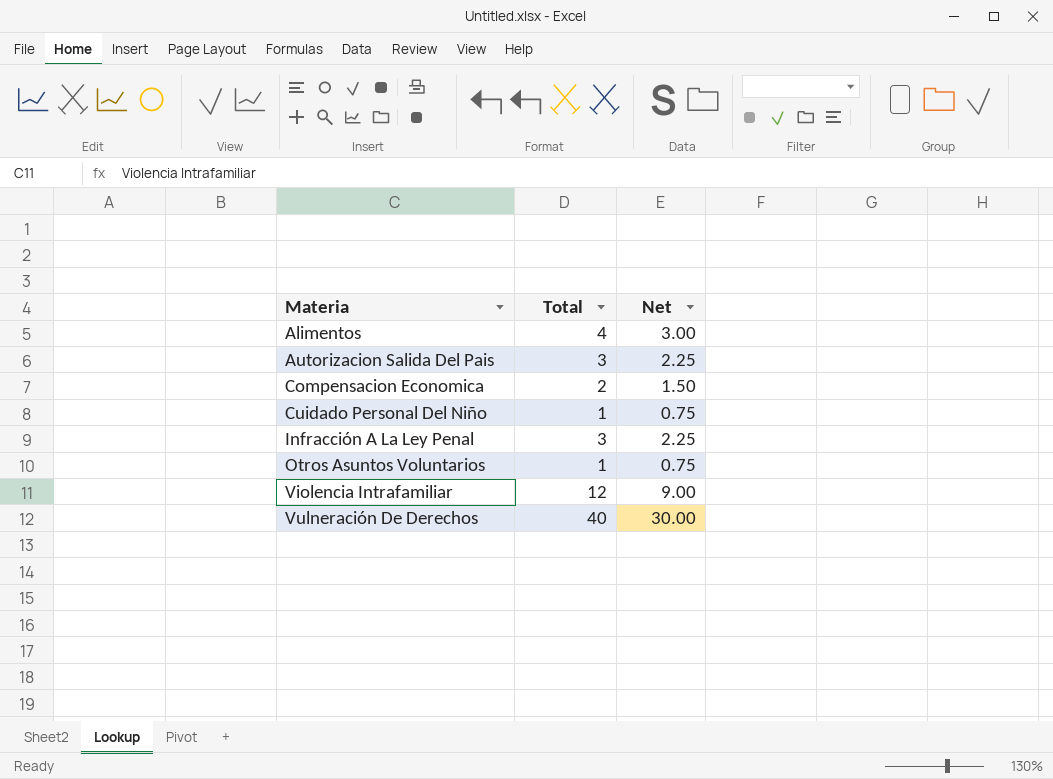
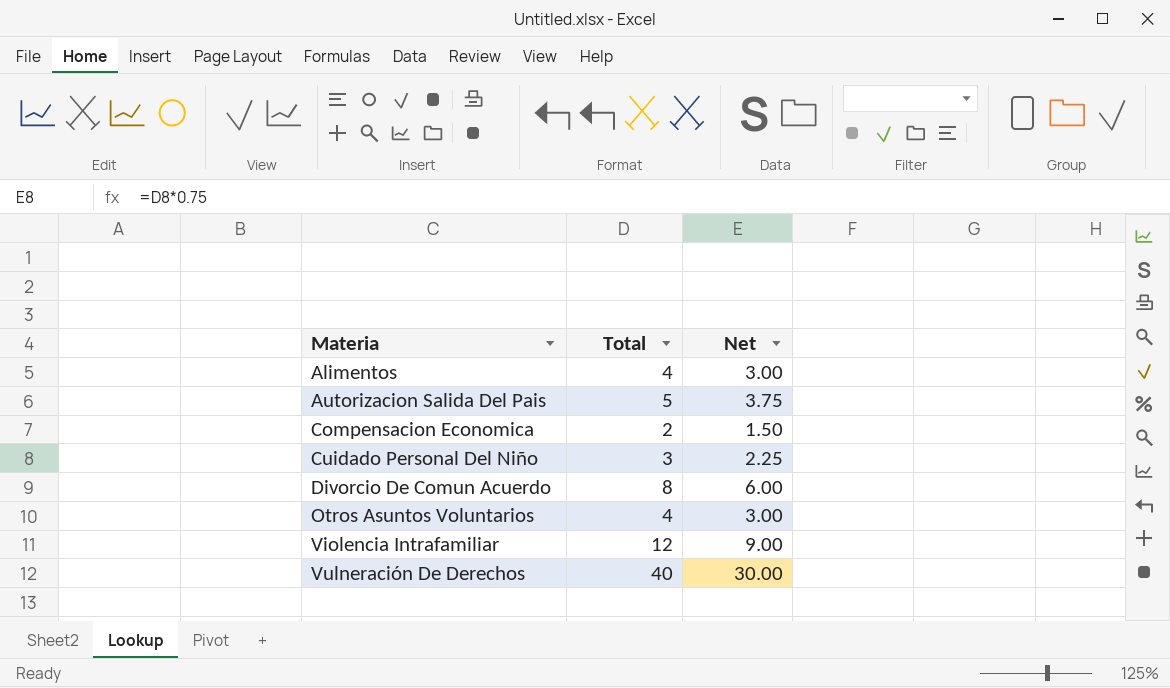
row Infracción A La Ley Penal: 3 | 2.25 -> none
Autorizacion Salida Del Pais | Total: 3 -> 5
Autorizacion Salida Del Pais | Net: 2.25 -> 3.75
Cuidado Personal Del Niño | Total: 1 -> 3
Cuidado Personal Del Niño | Net: 0.75 -> 2.25
row Divorcio De Comun Acuerdo: none -> 8 | 6.00
Otros Asuntos Voluntarios | Total: 1 -> 4
Otros Asuntos Voluntarios | Net: 0.75 -> 3.00

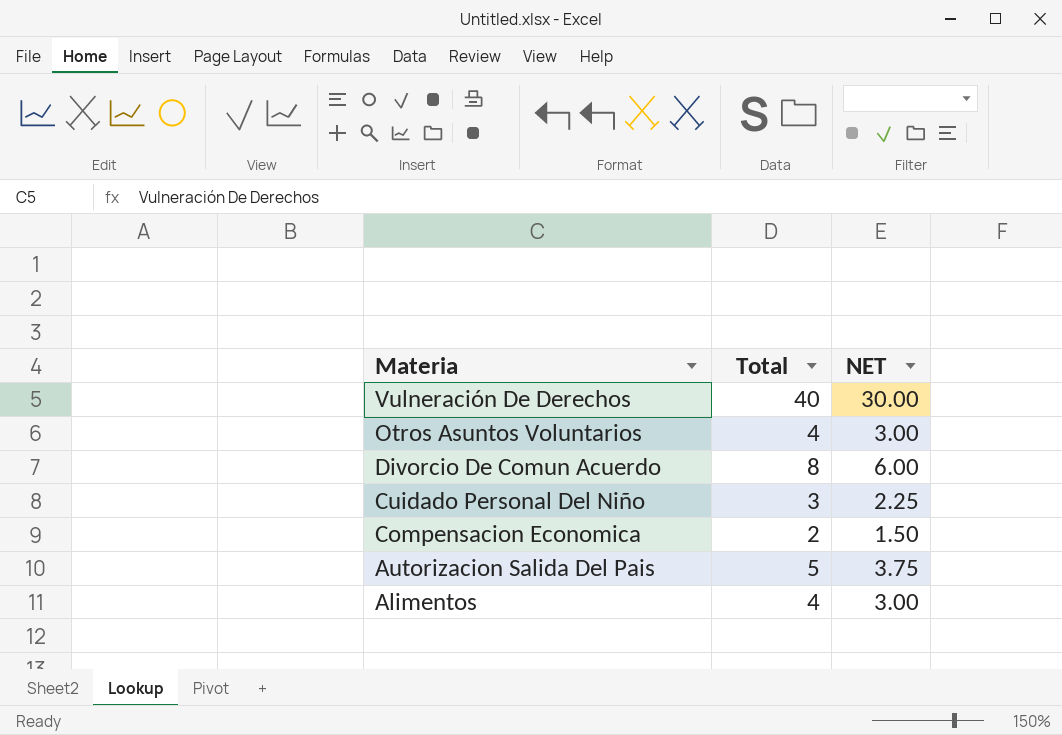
row order: Materia ascending -> Materia descending
column name: Net -> NET
row Violencia Intrafamiliar: 12 | 9.00 -> none

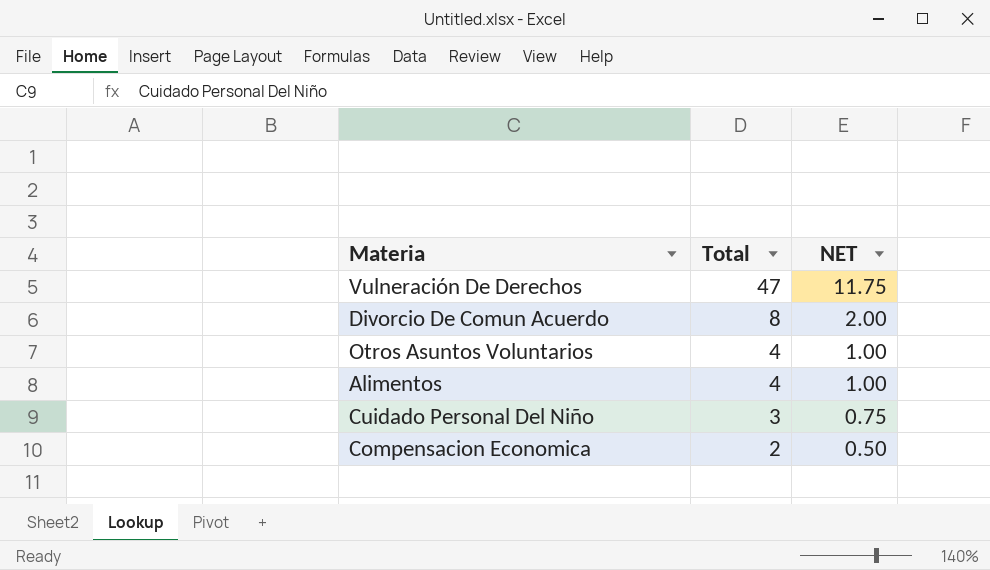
row order: Materia descending -> Total descending
column NET | formula: [Total] * 0.75 -> [Total] * 0.25
row Autorizacion Salida Del Pais: 5 | 3.75 -> none
Vulneración De Derechos | Total: 40 -> 47

